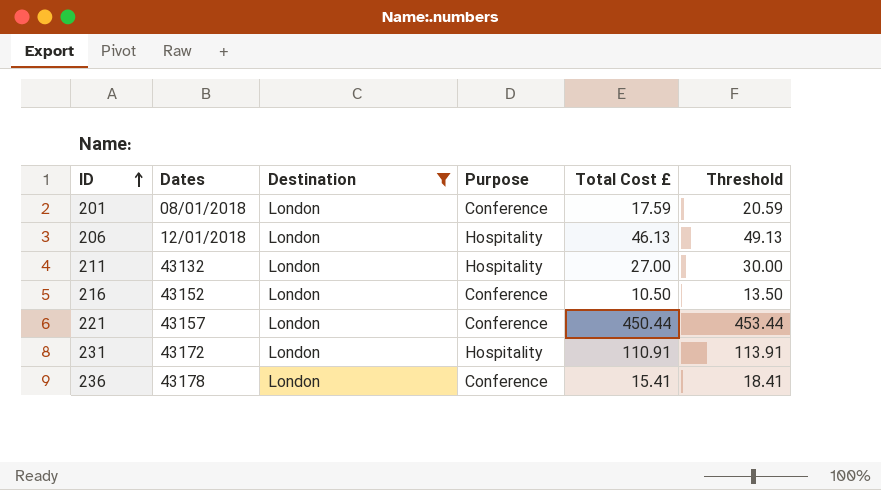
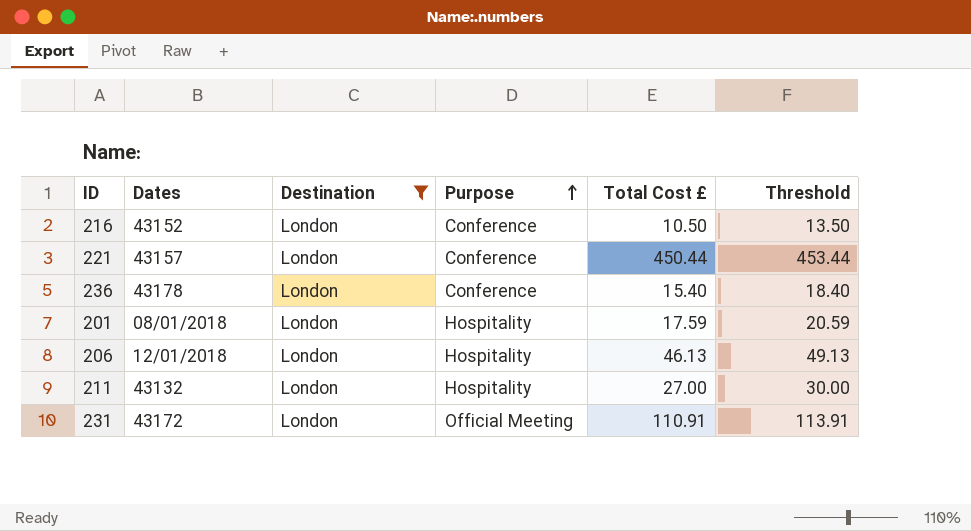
row order: ID ascending -> Purpose ascending
236 | Total Cost £: 15.41 -> 15.40
236 | Threshold: 18.41 -> 18.40
201 | Purpose: Conference -> Hospitality
231 | Purpose: Hospitality -> Official Meeting

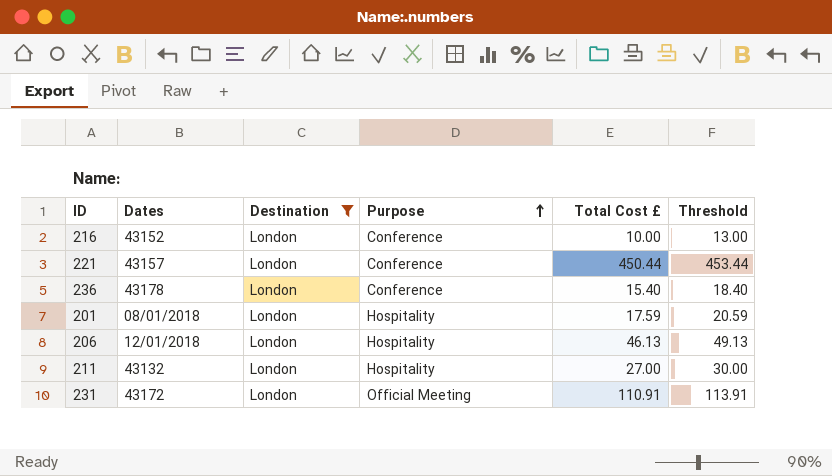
216 | Total Cost £: 10.50 -> 10.00
216 | Threshold: 13.50 -> 13.00

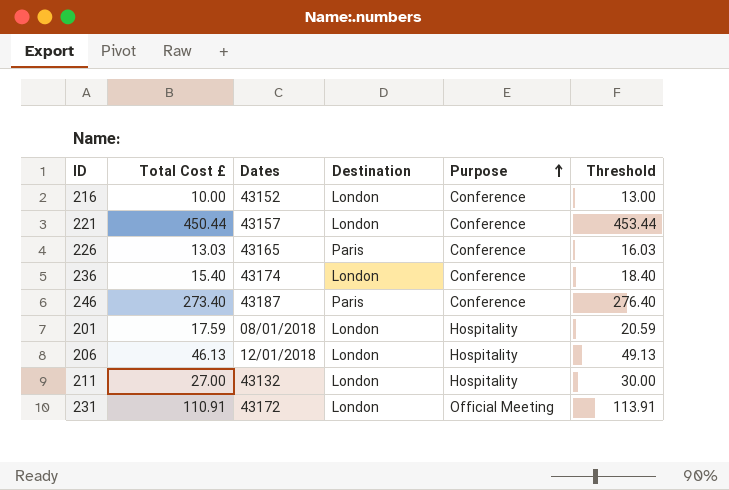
filter: Destination = London -> none
column Total Cost £ | position: 5 -> 2
236 | Dates: 43178 -> 43174

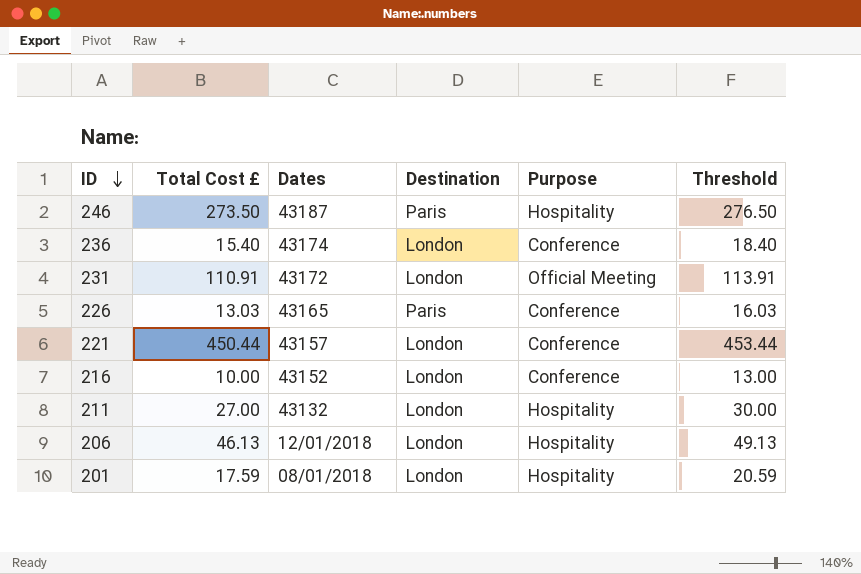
row order: Purpose ascending -> ID descending
246 | Total Cost £: 273.40 -> 273.50
246 | Purpose: Conference -> Hospitality
246 | Threshold: 276.40 -> 276.50

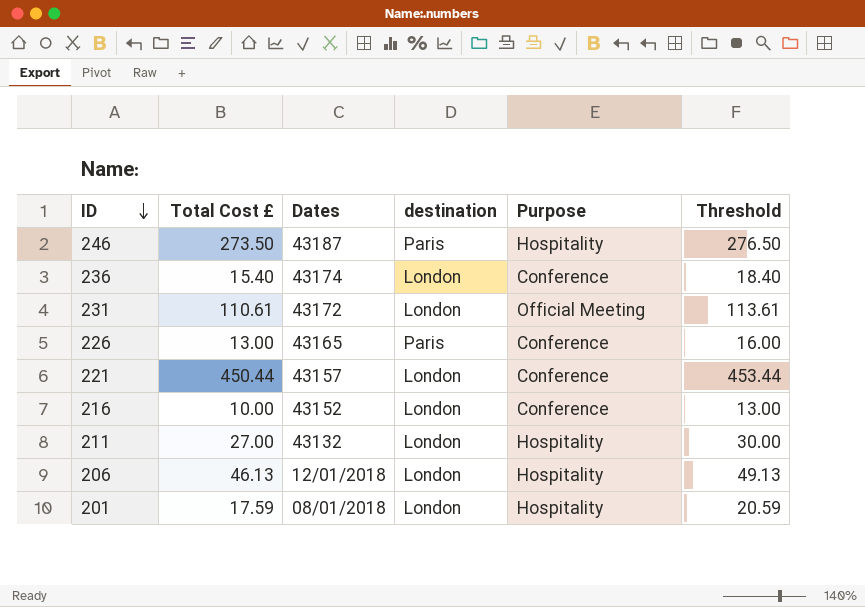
column name: Destination -> destination
231 | Total Cost £: 110.91 -> 110.61
231 | Threshold: 113.91 -> 113.61
226 | Total Cost £: 13.03 -> 13.00
226 | Threshold: 16.03 -> 16.00

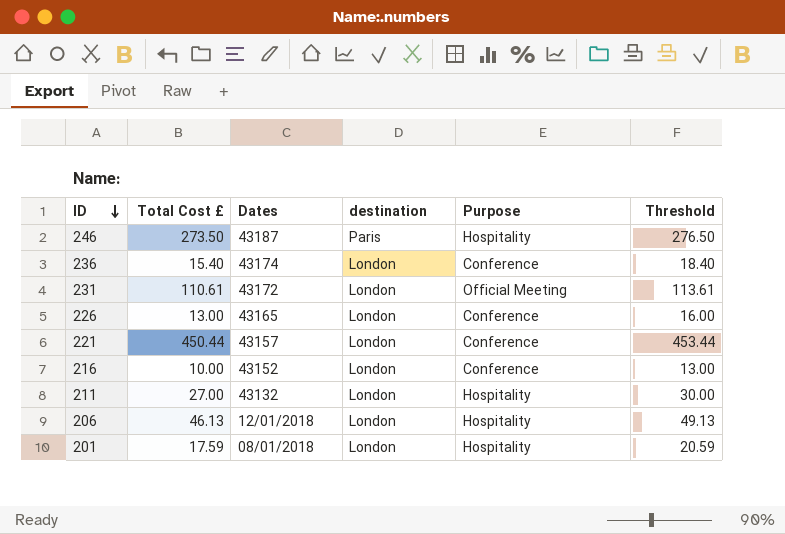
226 | destination: Paris -> London

